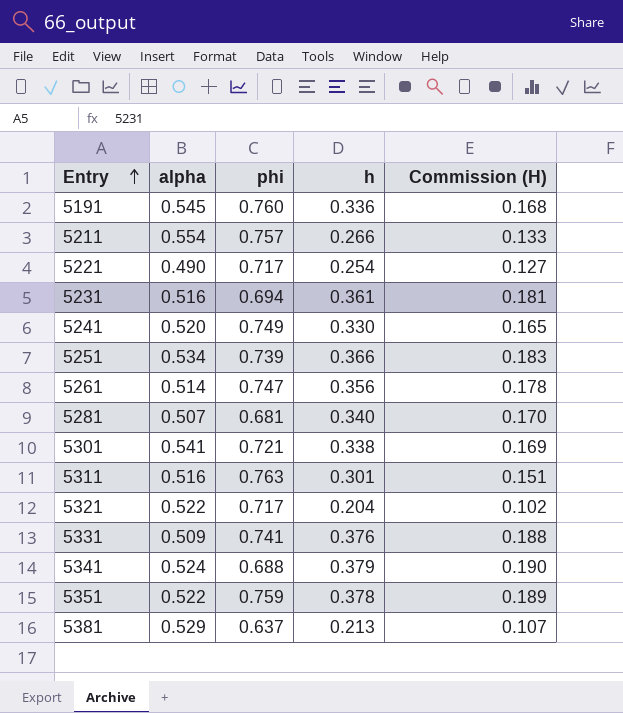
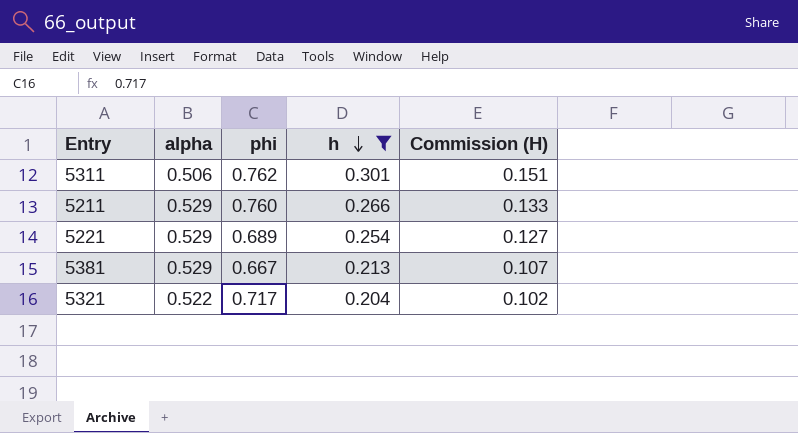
filter: none -> h <= 0.301
row order: Entry ascending -> h descending
5311 | alpha: 0.516 -> 0.506
5311 | phi: 0.763 -> 0.762
5211 | alpha: 0.554 -> 0.529
5211 | phi: 0.757 -> 0.760
5221 | alpha: 0.490 -> 0.529
5221 | phi: 0.717 -> 0.689
5381 | phi: 0.637 -> 0.667

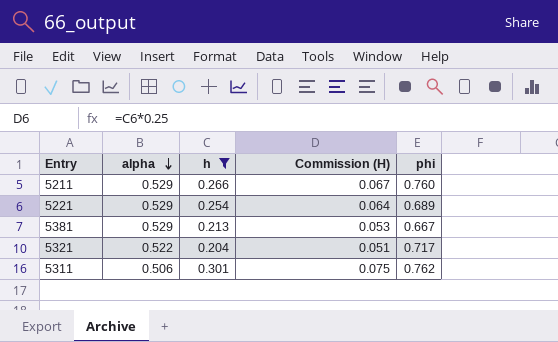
row order: h descending -> alpha descending
column Commission (H) | formula: [h] * 0.5 -> [h] * 0.25
column phi | position: 3 -> 5

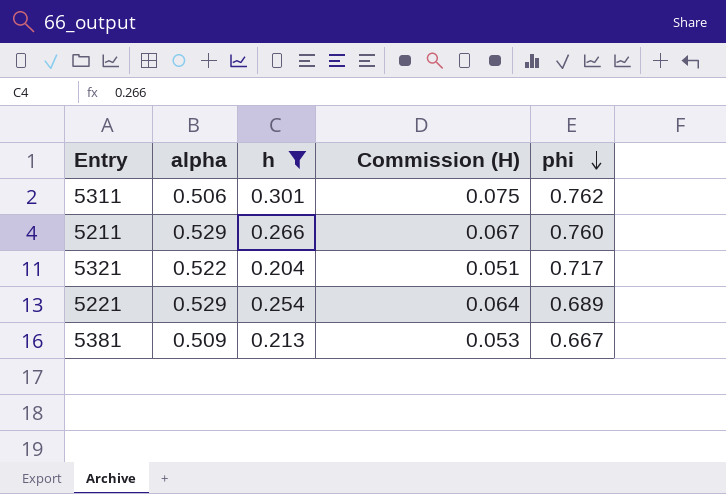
row order: alpha descending -> phi descending
5381 | alpha: 0.529 -> 0.509

